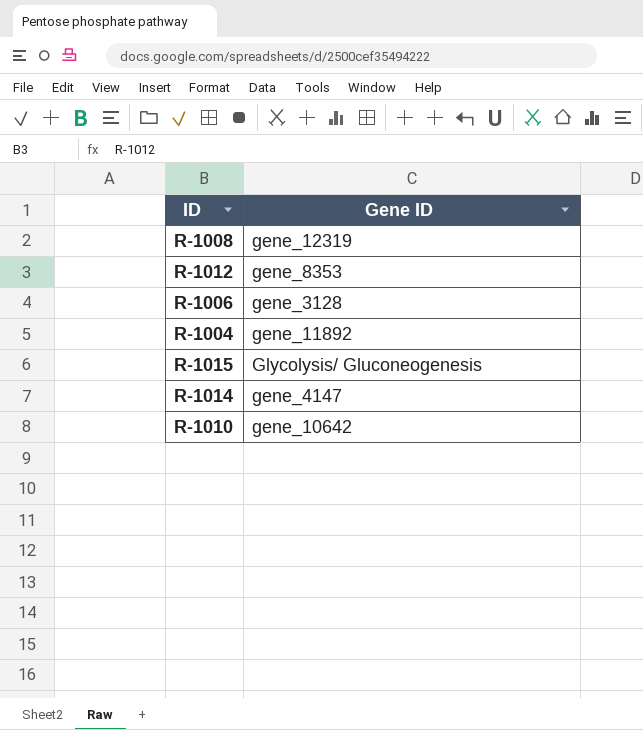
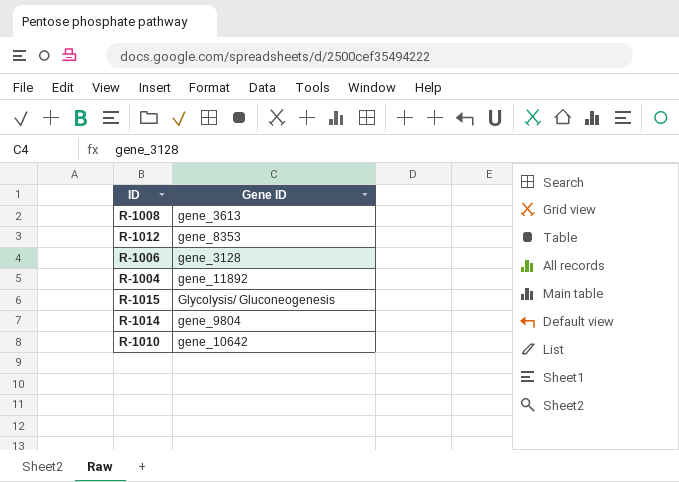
R-1008 | Gene ID: gene_12319 -> gene_3613
R-1014 | Gene ID: gene_4147 -> gene_9804

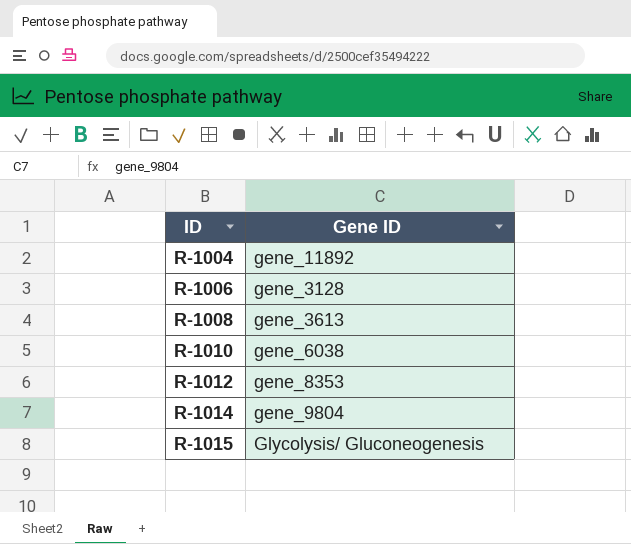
row order: none -> ID ascending
R-1010 | Gene ID: gene_10642 -> gene_6038

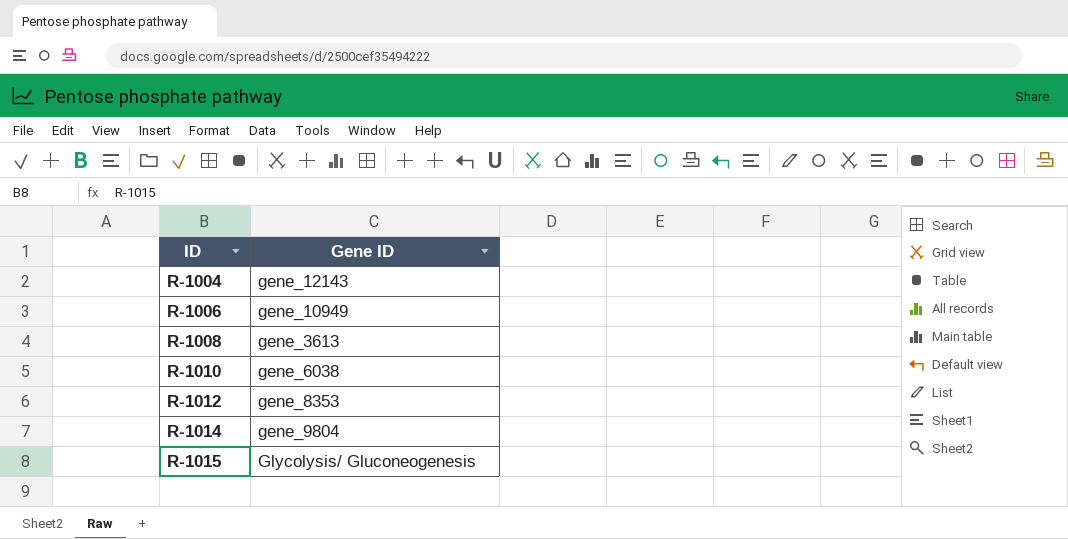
R-1004 | Gene ID: gene_11892 -> gene_12143
R-1006 | Gene ID: gene_3128 -> gene_10949

